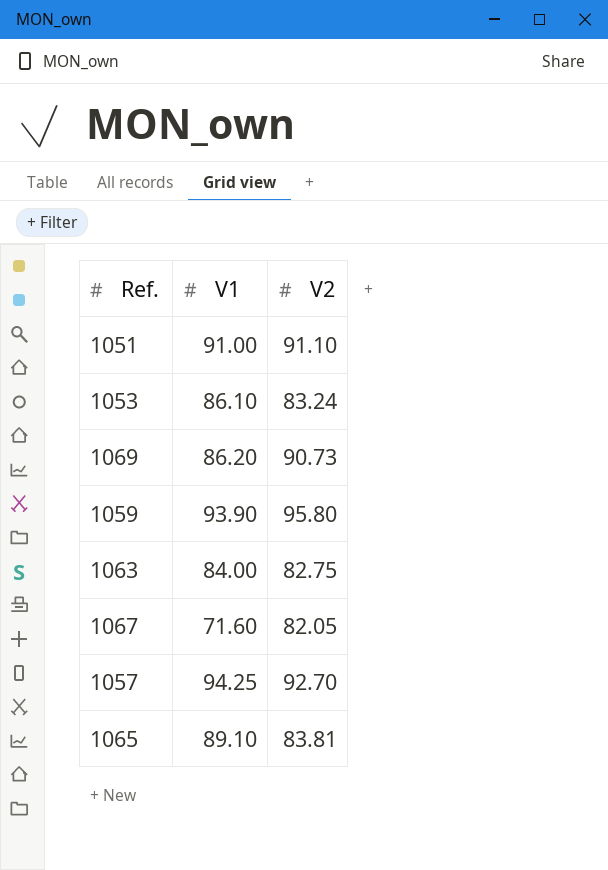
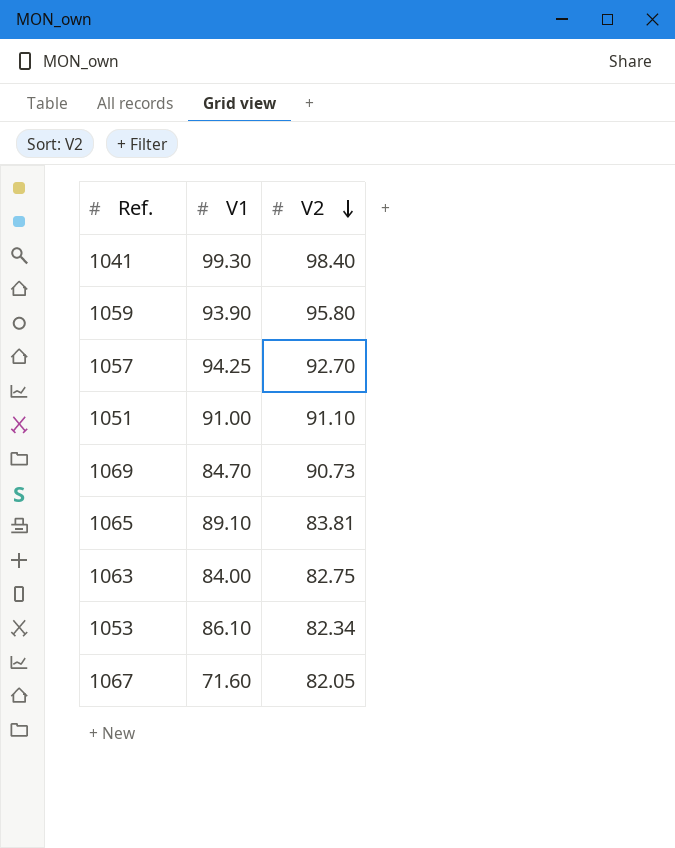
row order: none -> V2 descending
row 1041: none -> 99.30 | 98.40
1069 | V1: 86.20 -> 84.70
1053 | V2: 83.24 -> 82.34

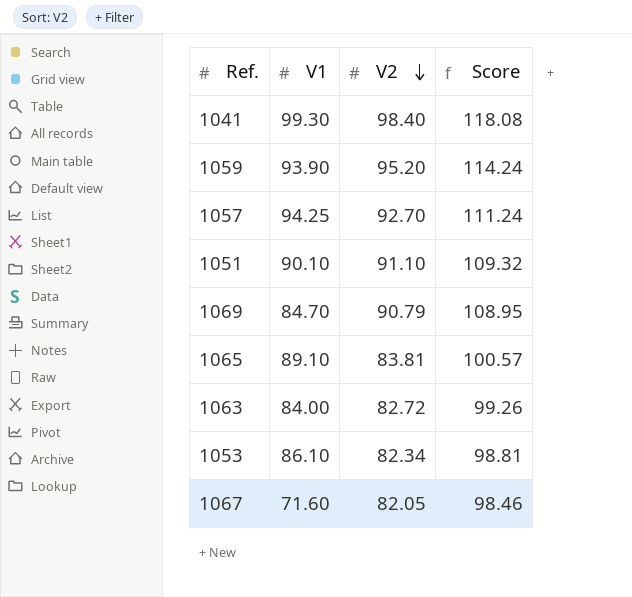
column Score | formula: none -> [V2] * 1.2
1059 | V2: 95.80 -> 95.20
1051 | V1: 91.00 -> 90.10
1069 | V2: 90.73 -> 90.79
1063 | V2: 82.75 -> 82.72

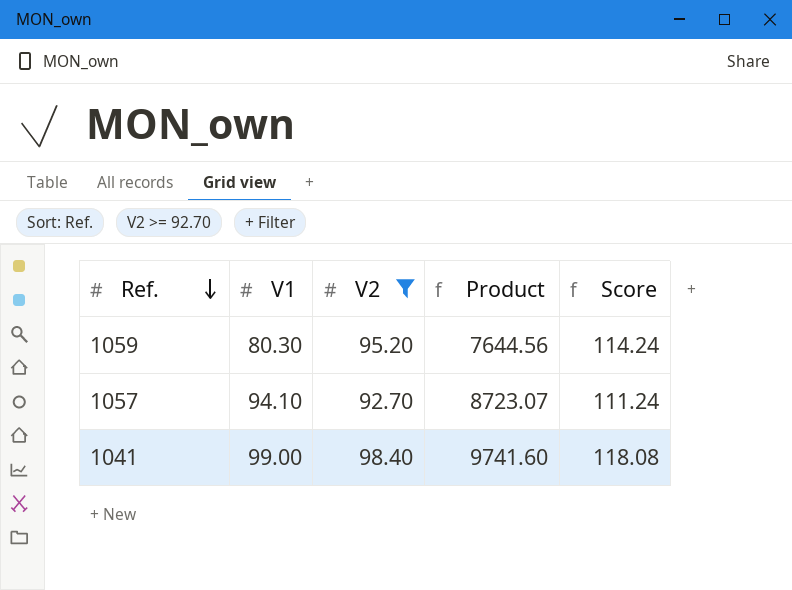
filter: none -> V2 >= 92.70
row order: V2 descending -> Ref. descending
column Product | formula: none -> [V1] * [V2]
1059 | V1: 93.90 -> 80.30
1057 | V1: 94.25 -> 94.10
1041 | V1: 99.30 -> 99.00

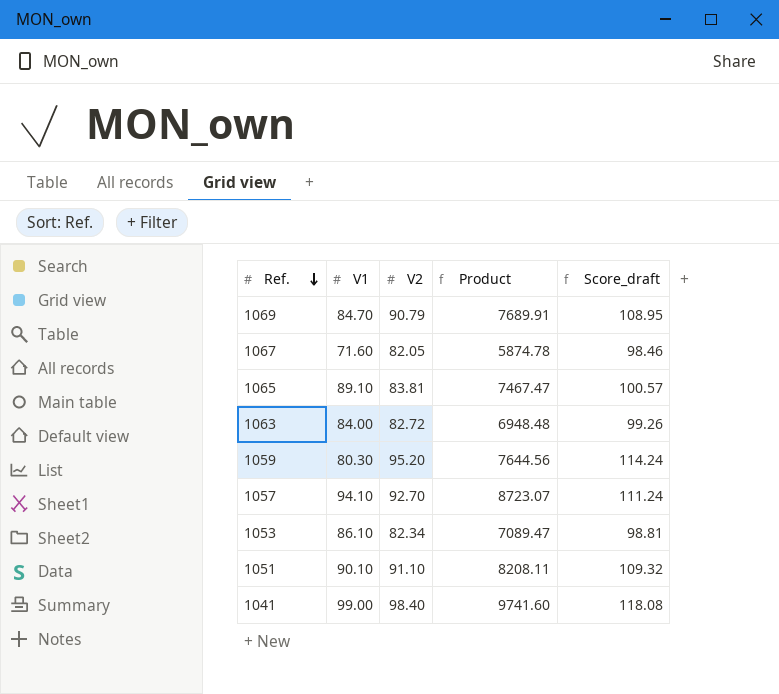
filter: V2 >= 92.70 -> none
column name: Score -> Score_draft

